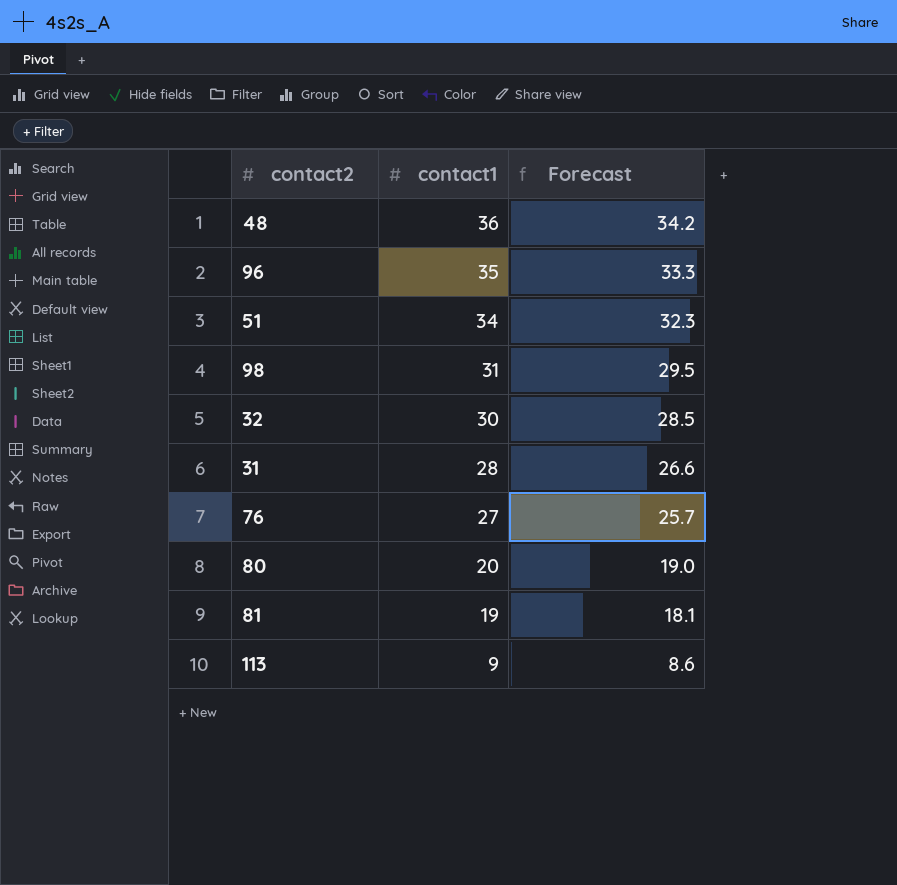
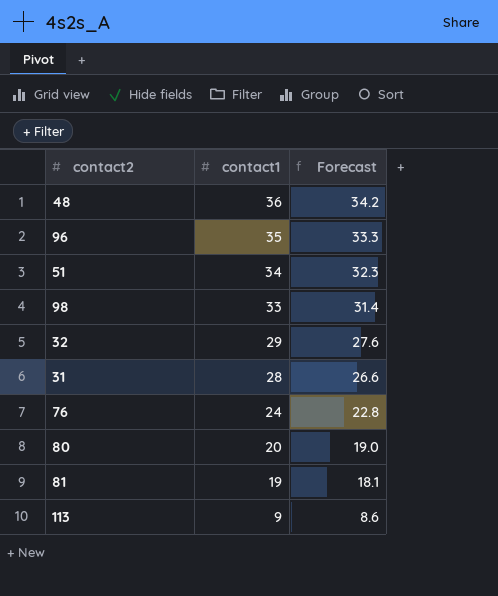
98 | contact1: 31 -> 33
98 | Forecast: 29.5 -> 31.4
32 | contact1: 30 -> 29
32 | Forecast: 28.5 -> 27.6
76 | contact1: 27 -> 24
76 | Forecast: 25.7 -> 22.8

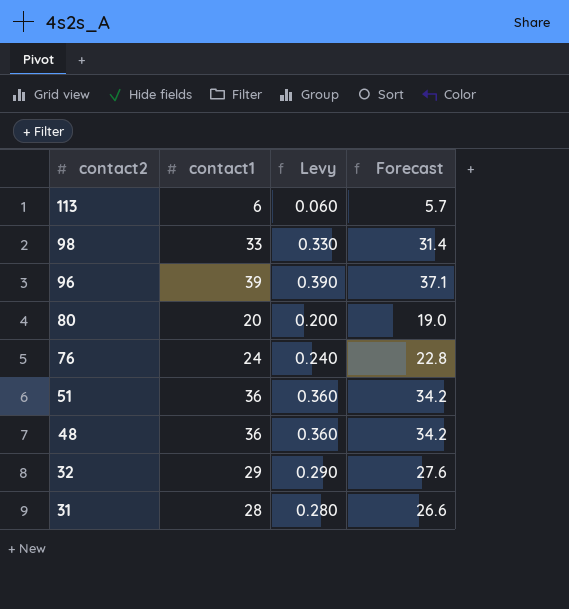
row order: contact1 descending -> contact2 descending
column Levy | formula: none -> [contact1] * 0.01
row 81: 19 | 18.1 -> none
113 | contact1: 9 -> 6
113 | Forecast: 8.6 -> 5.7
96 | contact1: 35 -> 39
96 | Forecast: 33.3 -> 37.1
51 | contact1: 34 -> 36
51 | Forecast: 32.3 -> 34.2

